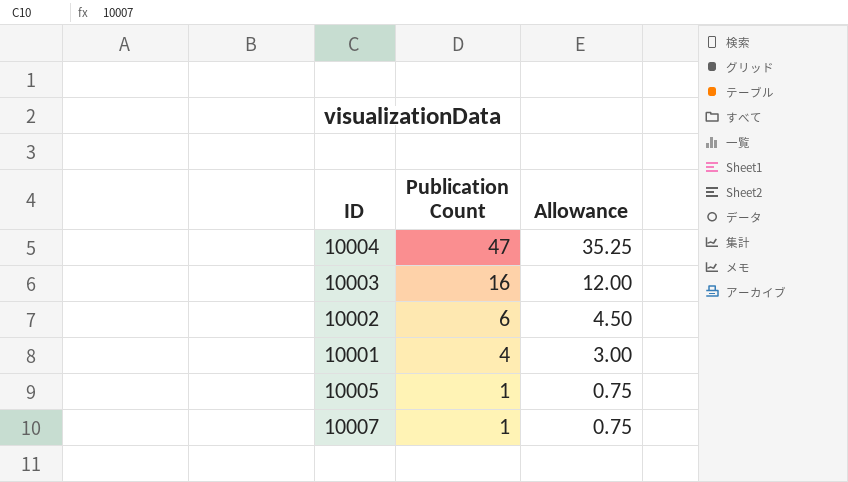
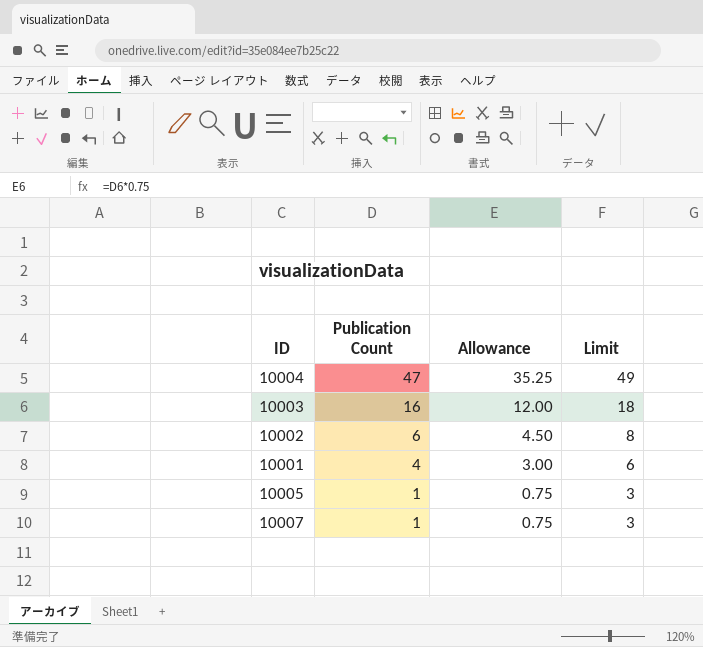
column Limit | formula: none -> [Publication Count] + 2

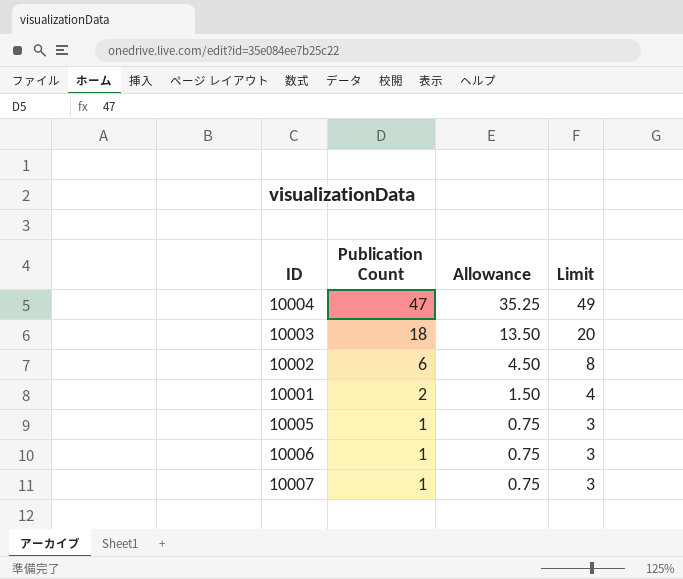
10003 | Publication Count: 16 -> 18
10003 | Allowance: 12.00 -> 13.50
10003 | Limit: 18 -> 20
10001 | Publication Count: 4 -> 2
10001 | Allowance: 3.00 -> 1.50
10001 | Limit: 6 -> 4
row 10006: none -> 1 | 0.75 | 3

